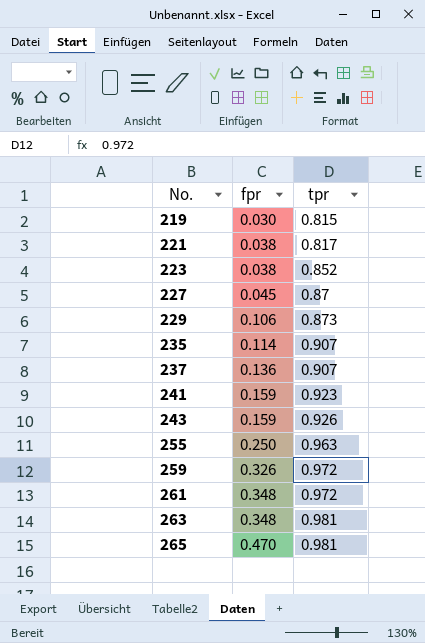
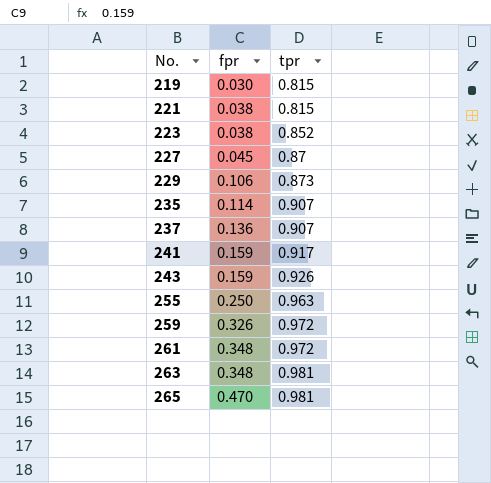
221 | tpr: 0.817 -> 0.815
241 | tpr: 0.923 -> 0.917

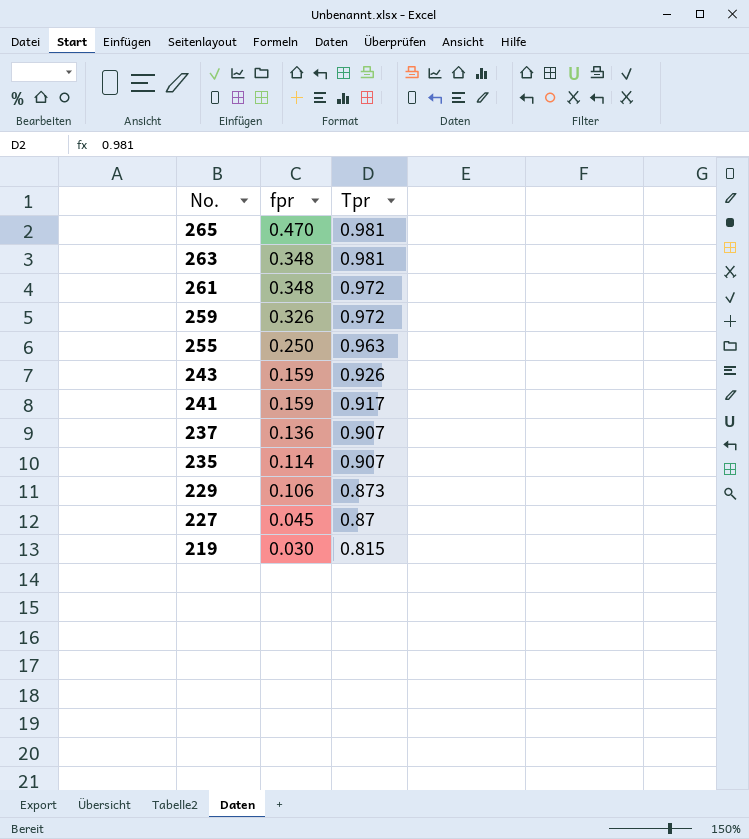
row order: No. ascending -> No. descending
column name: tpr -> Tpr
row 221: 0.038 | 0.815 -> none
row 223: 0.038 | 0.852 -> none

